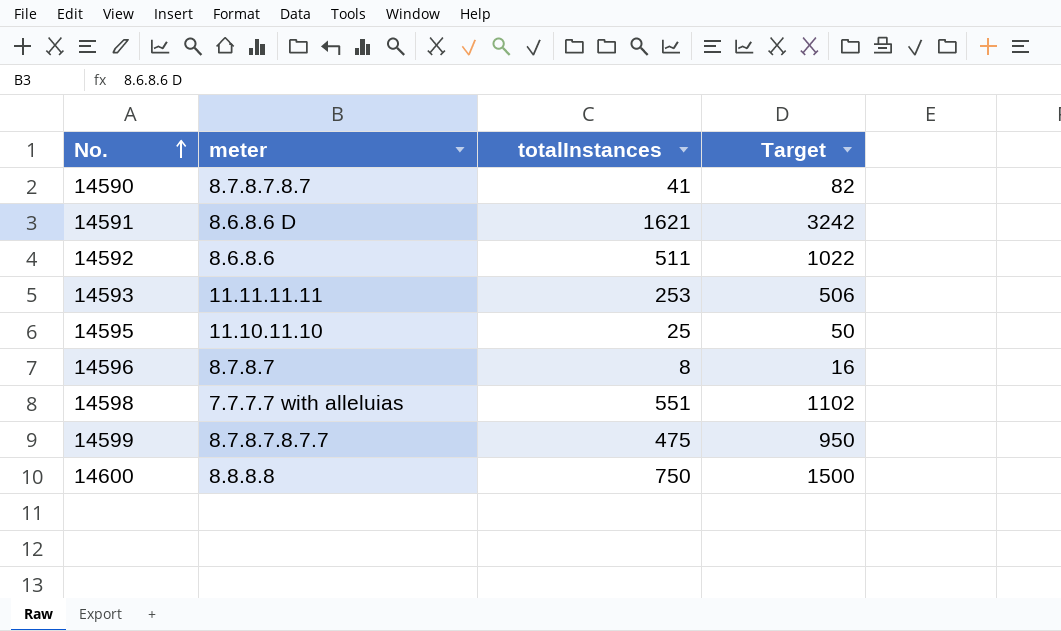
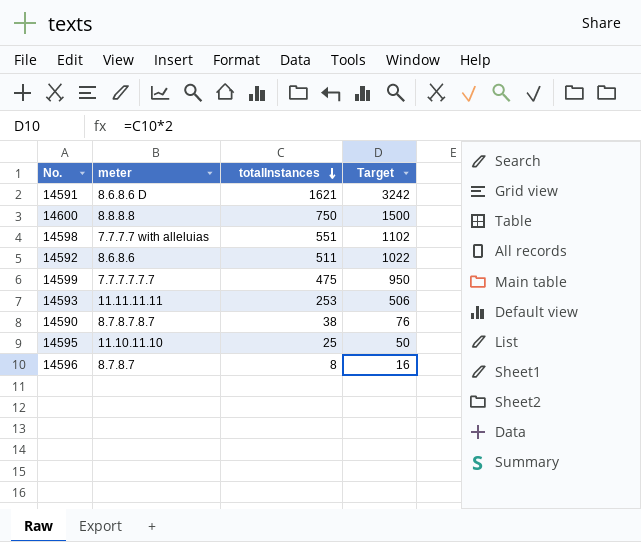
row order: No. ascending -> totalInstances descending
14599 | meter: 8.7.8.7.8.7.7 -> 7.7.7.7.7.7
14590 | totalInstances: 41 -> 38
14590 | Target: 82 -> 76

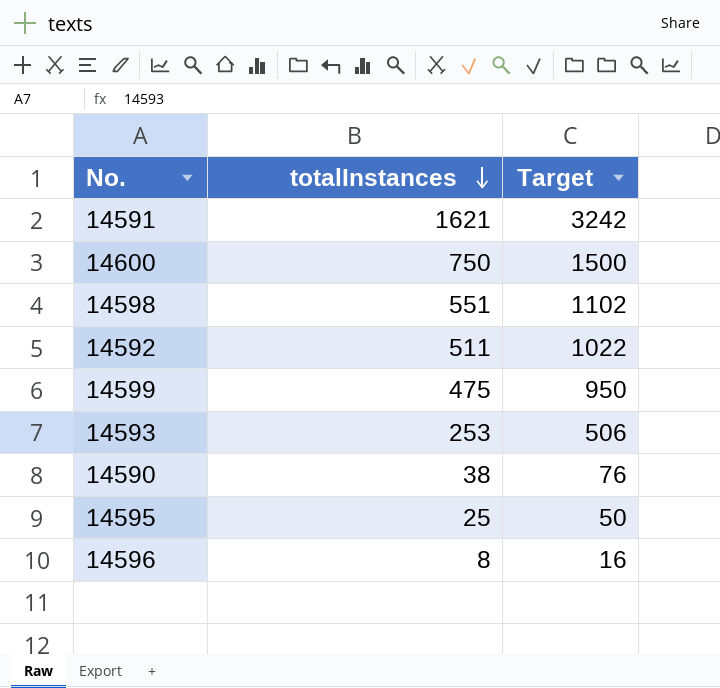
column meter | position: 2 -> none

